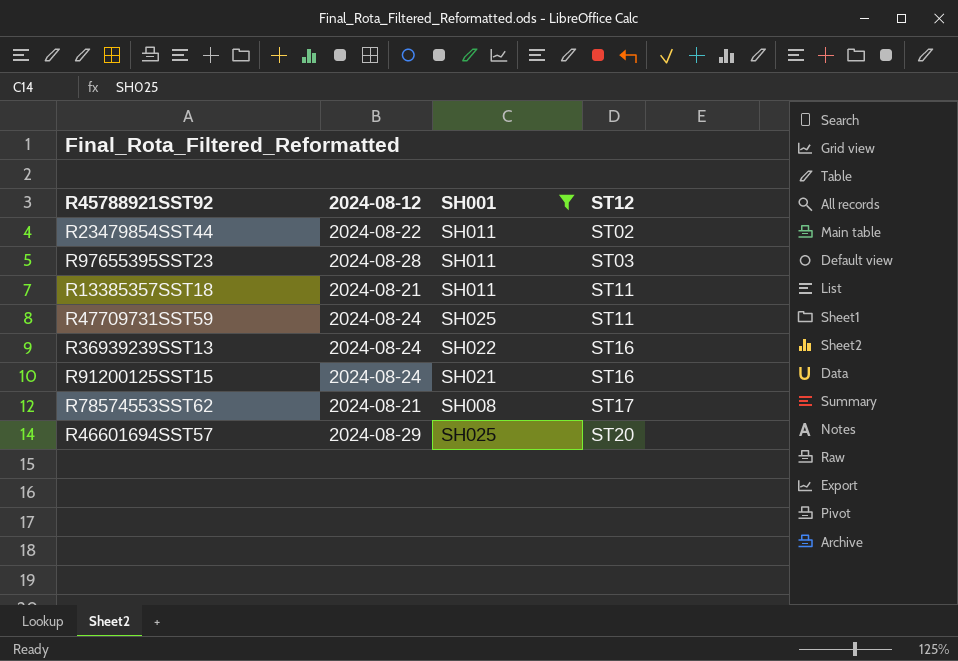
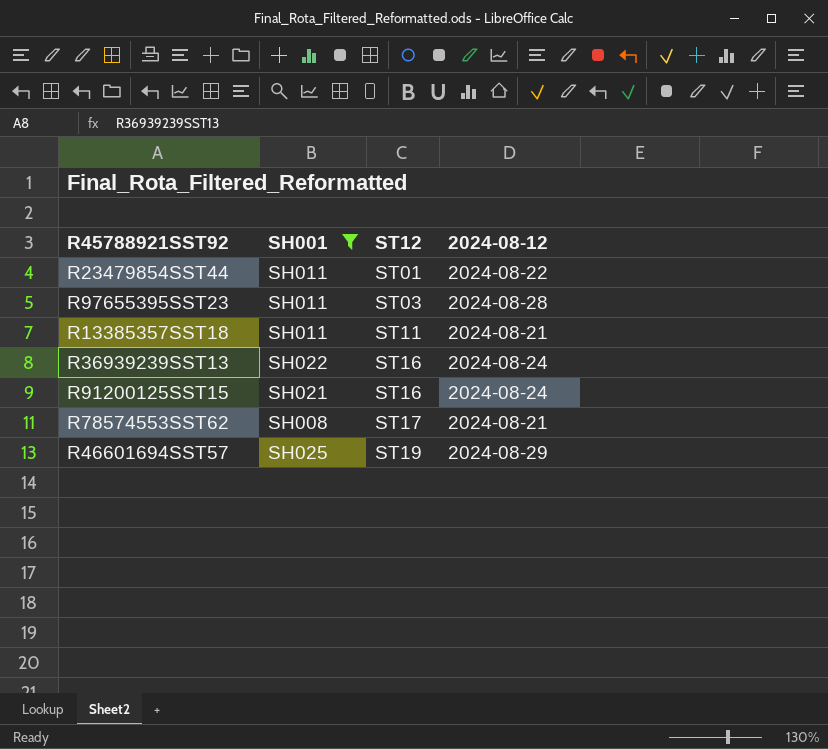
column 2024-08-12 | position: 2 -> 4
row R47709731SST59: 2024-08-24 | SH025 | ST11 -> none
R23479854SST44 | ST12: ST02 -> ST01
R46601694SST57 | ST12: ST20 -> ST19

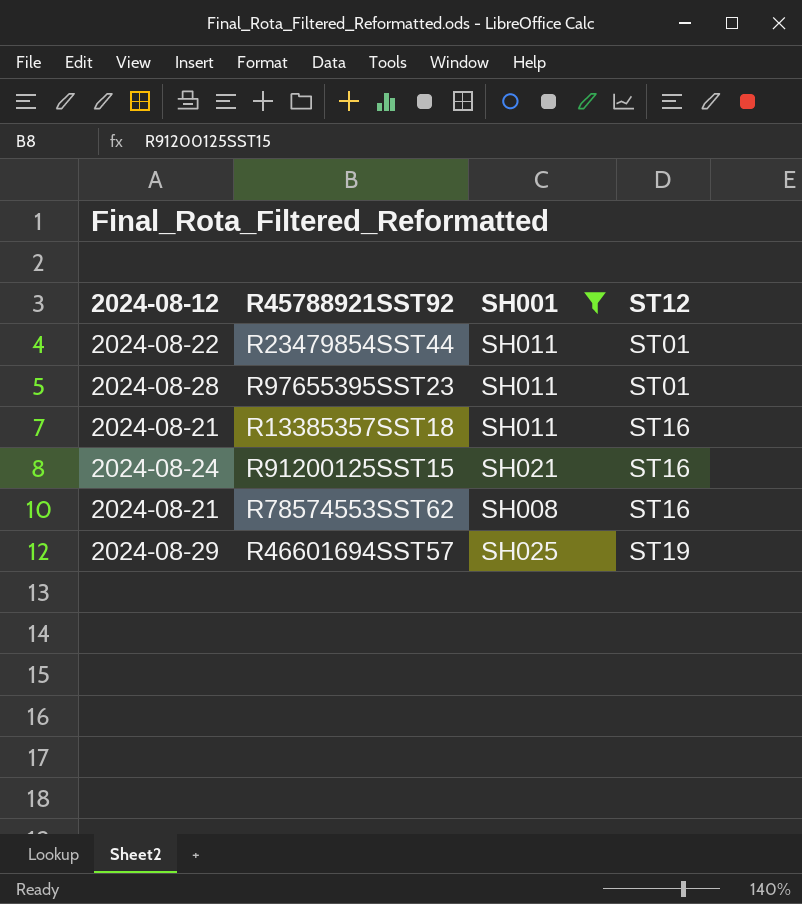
column 2024-08-12 | position: 4 -> 1
row R36939239SST13: SH022 | ST16 | 2024-08-24 -> none
R97655395SST23 | ST12: ST03 -> ST01
R13385357SST18 | ST12: ST11 -> ST16
R78574553SST62 | ST12: ST17 -> ST16

